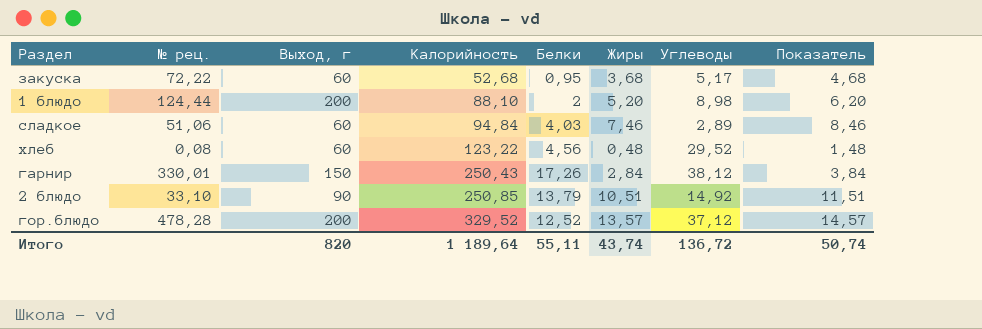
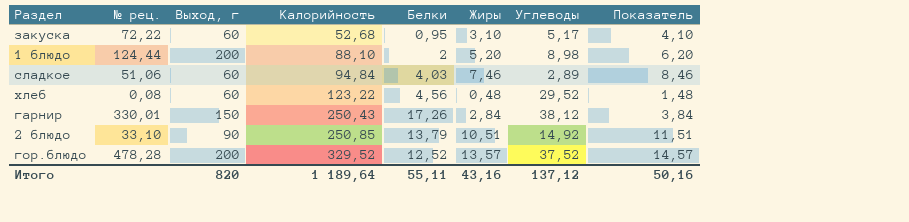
закуска | Жиры: 3,68 -> 3,10
закуска | Показатель: 4,68 -> 4,10
гор.блюдо | Углеводы: 37,12 -> 37,52
Итого | Жиры: 43,74 -> 43,16
Итого | Углеводы: 136,72 -> 137,12
Итого | Показатель: 50,74 -> 50,16

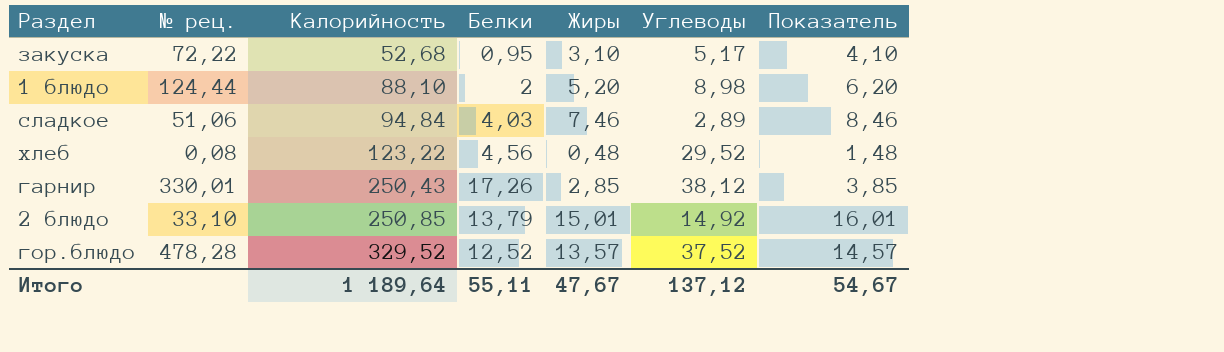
column Выход, г | position: 3 -> none
гарнир | Жиры: 2,84 -> 2,85
гарнир | Показатель: 3,84 -> 3,85
2 блюдо | Жиры: 10,51 -> 15,01
2 блюдо | Показатель: 11,51 -> 16,01
Итого | Жиры: 43,16 -> 47,67
Итого | Показатель: 50,16 -> 54,67

